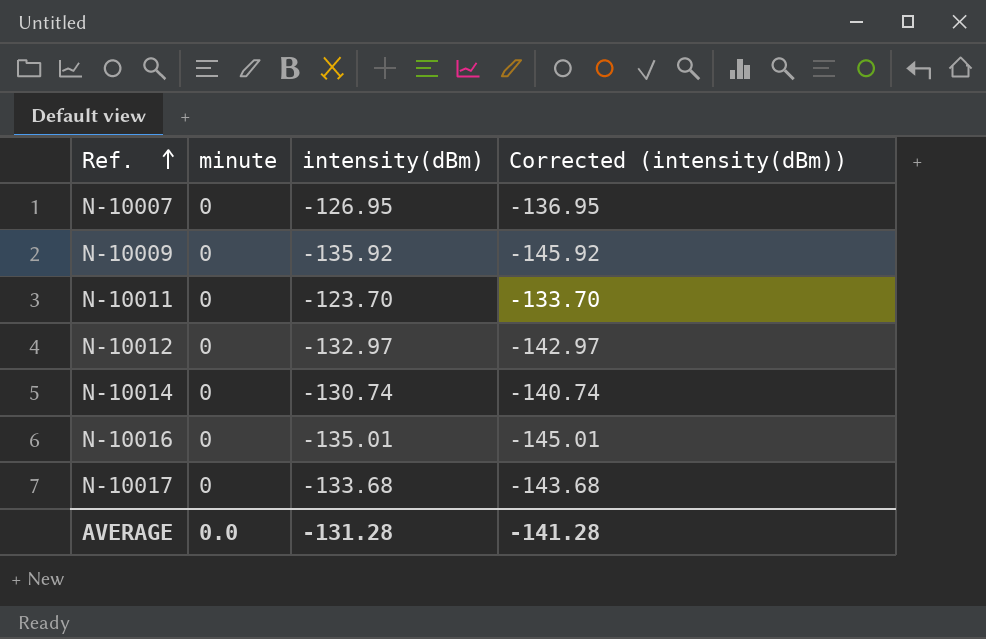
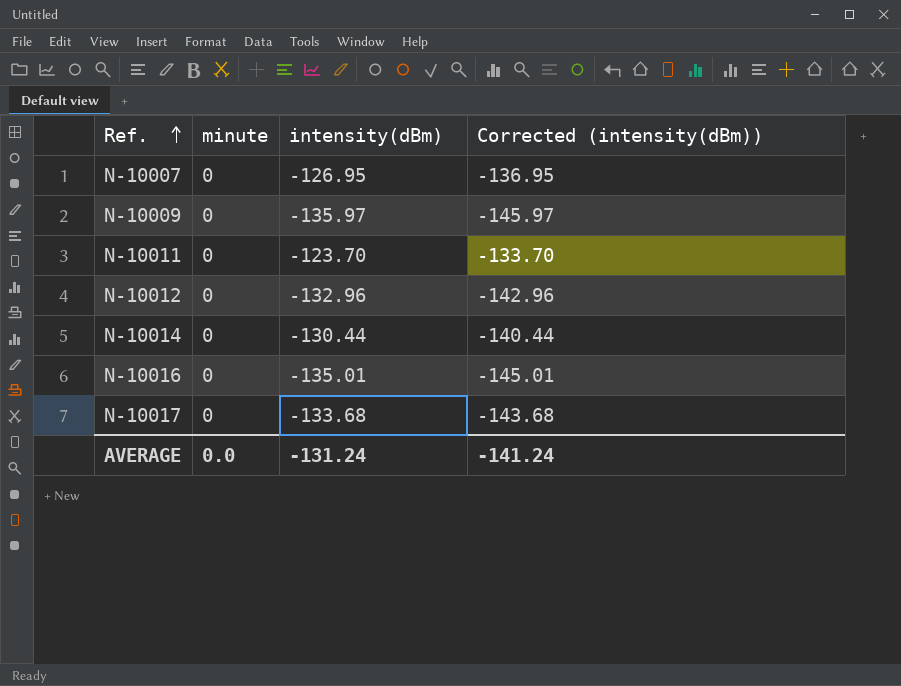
N-10009 | intensity(dBm): -135.92 -> -135.97
N-10009 | Corrected (intensity(dBm)): -145.92 -> -145.97
N-10012 | intensity(dBm): -132.97 -> -132.96
N-10012 | Corrected (intensity(dBm)): -142.97 -> -142.96
N-10014 | intensity(dBm): -130.74 -> -130.44
N-10014 | Corrected (intensity(dBm)): -140.74 -> -140.44
AVERAGE | intensity(dBm): -131.28 -> -131.24
AVERAGE | Corrected (intensity(dBm)): -141.28 -> -141.24

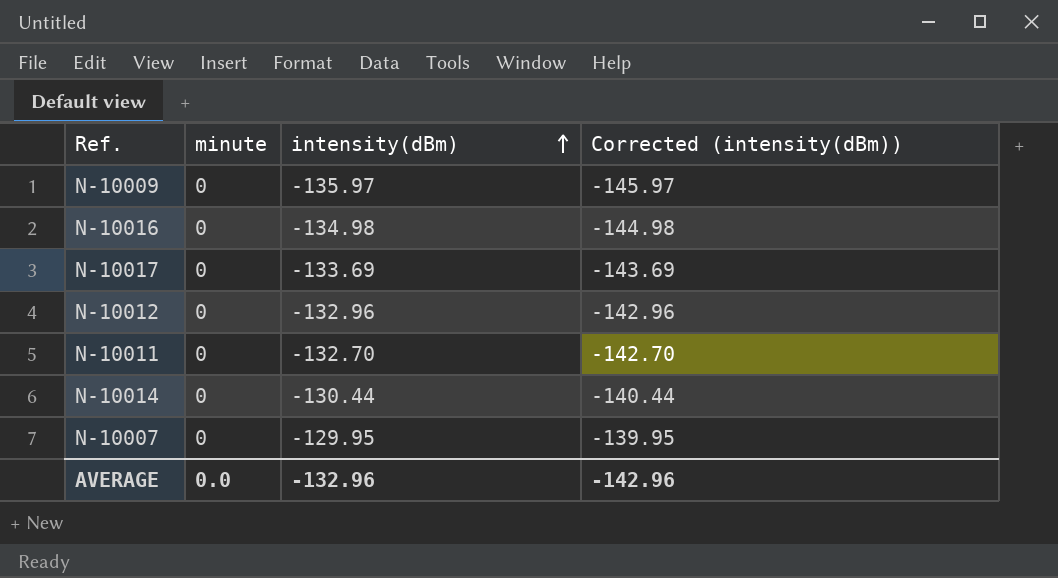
row order: Ref. ascending -> intensity(dBm) ascending
N-10016 | intensity(dBm): -135.01 -> -134.98
N-10016 | Corrected (intensity(dBm)): -145.01 -> -144.98
N-10017 | intensity(dBm): -133.68 -> -133.69
N-10017 | Corrected (intensity(dBm)): -143.68 -> -143.69
N-10011 | intensity(dBm): -123.70 -> -132.70
N-10011 | Corrected (intensity(dBm)): -133.70 -> -142.70
N-10007 | intensity(dBm): -126.95 -> -129.95
N-10007 | Corrected (intensity(dBm)): -136.95 -> -139.95
AVERAGE | intensity(dBm): -131.24 -> -132.96
AVERAGE | Corrected (intensity(dBm)): -141.24 -> -142.96

